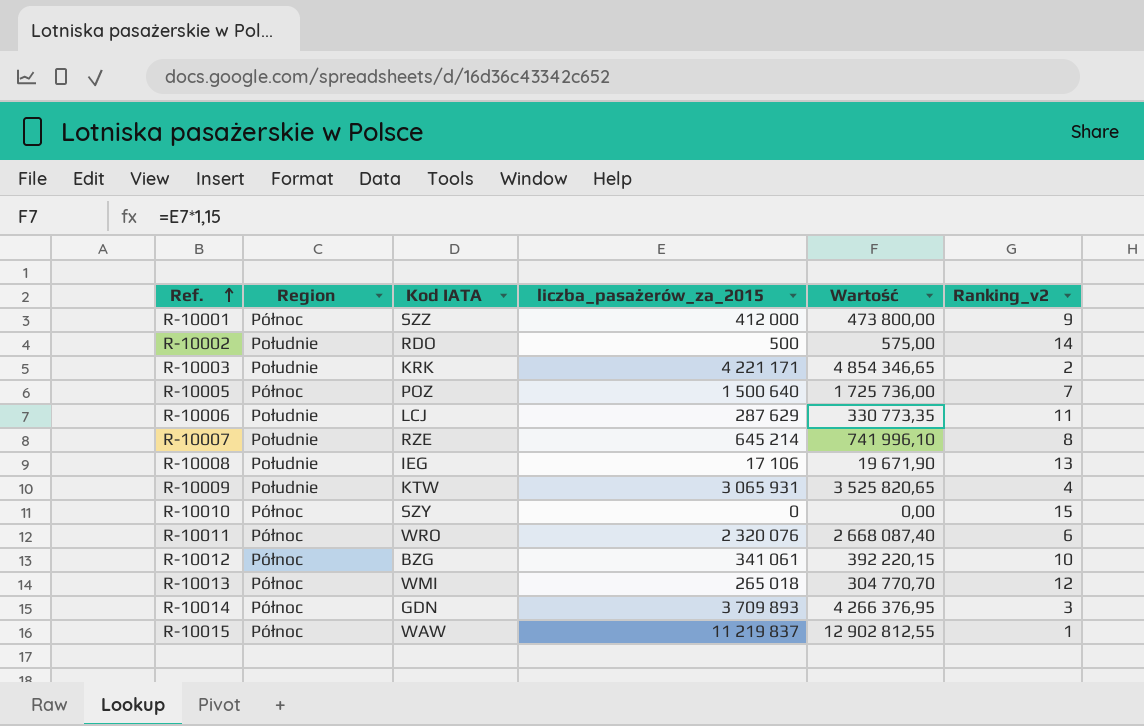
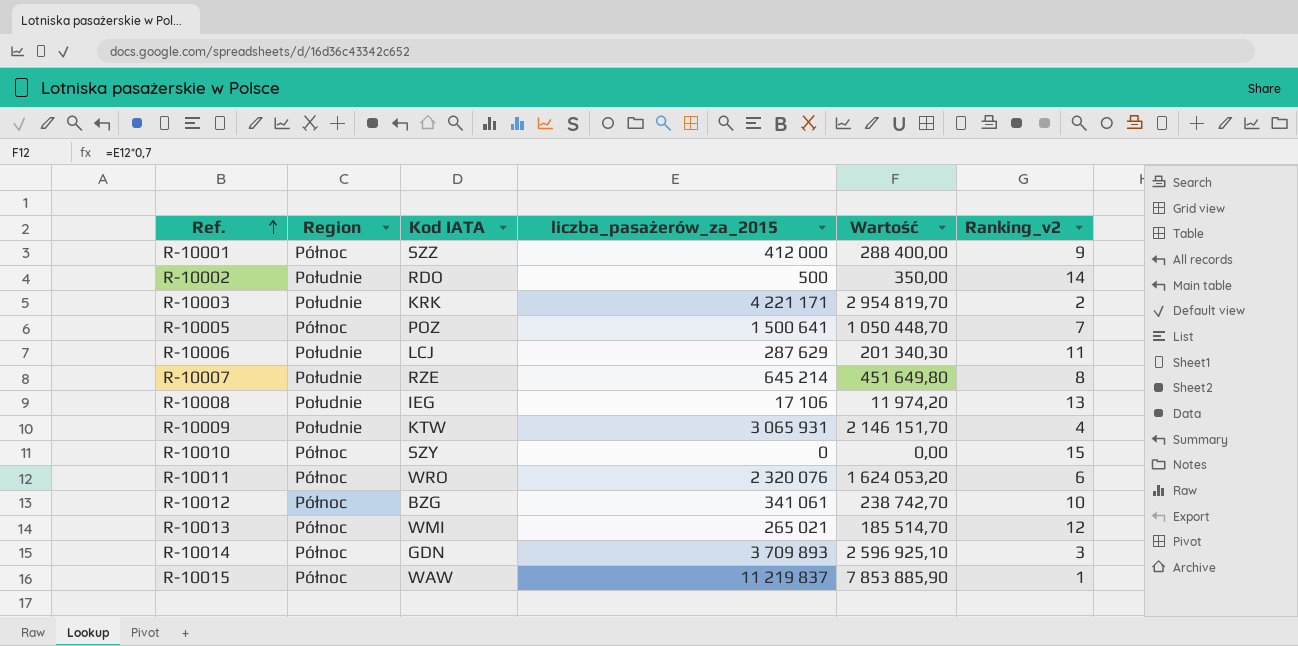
column Wartość | formula: [liczba_pasażerów_za_2015] * 1,15 -> [liczba_pasażerów_za_2015] * 0,7
R-10005 | liczba_pasażerów_za_2015: 1 500 640 -> 1 500 641
R-10013 | liczba_pasażerów_za_2015: 265 018 -> 265 021

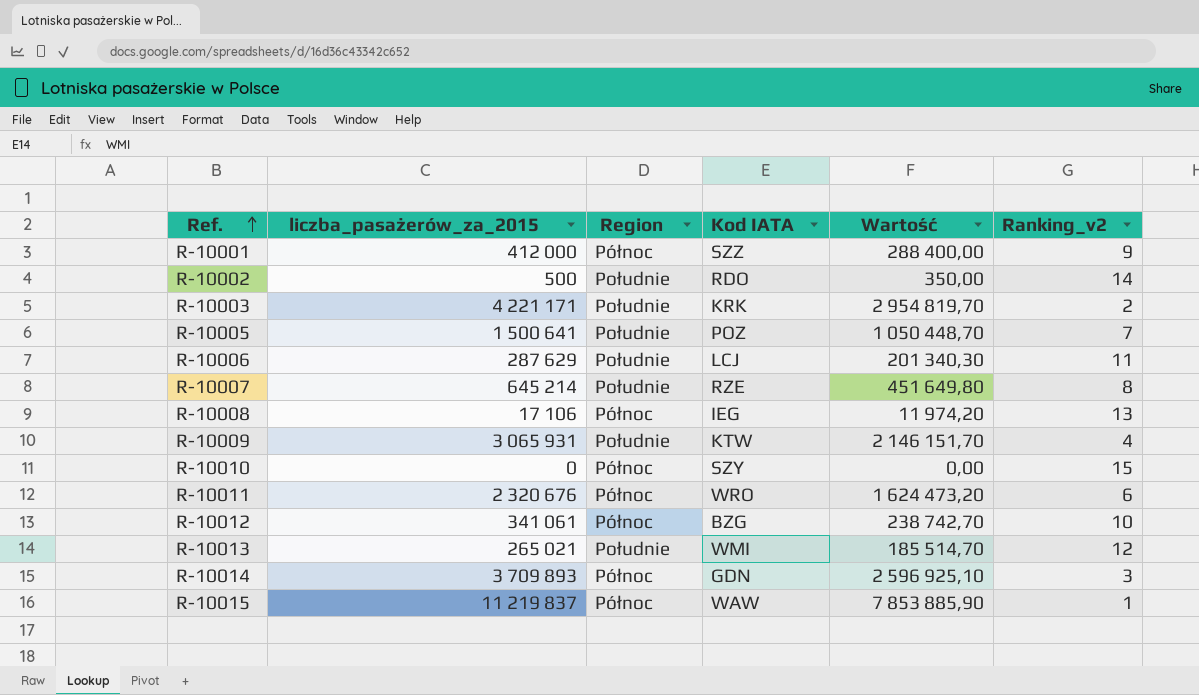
column liczba_pasażerów_za_2015 | position: 4 -> 2
R-10005 | Region: Północ -> Południe
R-10008 | Region: Południe -> Północ
R-10011 | liczba_pasażerów_za_2015: 2 320 076 -> 2 320 676
R-10011 | Wartość: 1 624 053,20 -> 1 624 473,20
R-10013 | Region: Północ -> Południe

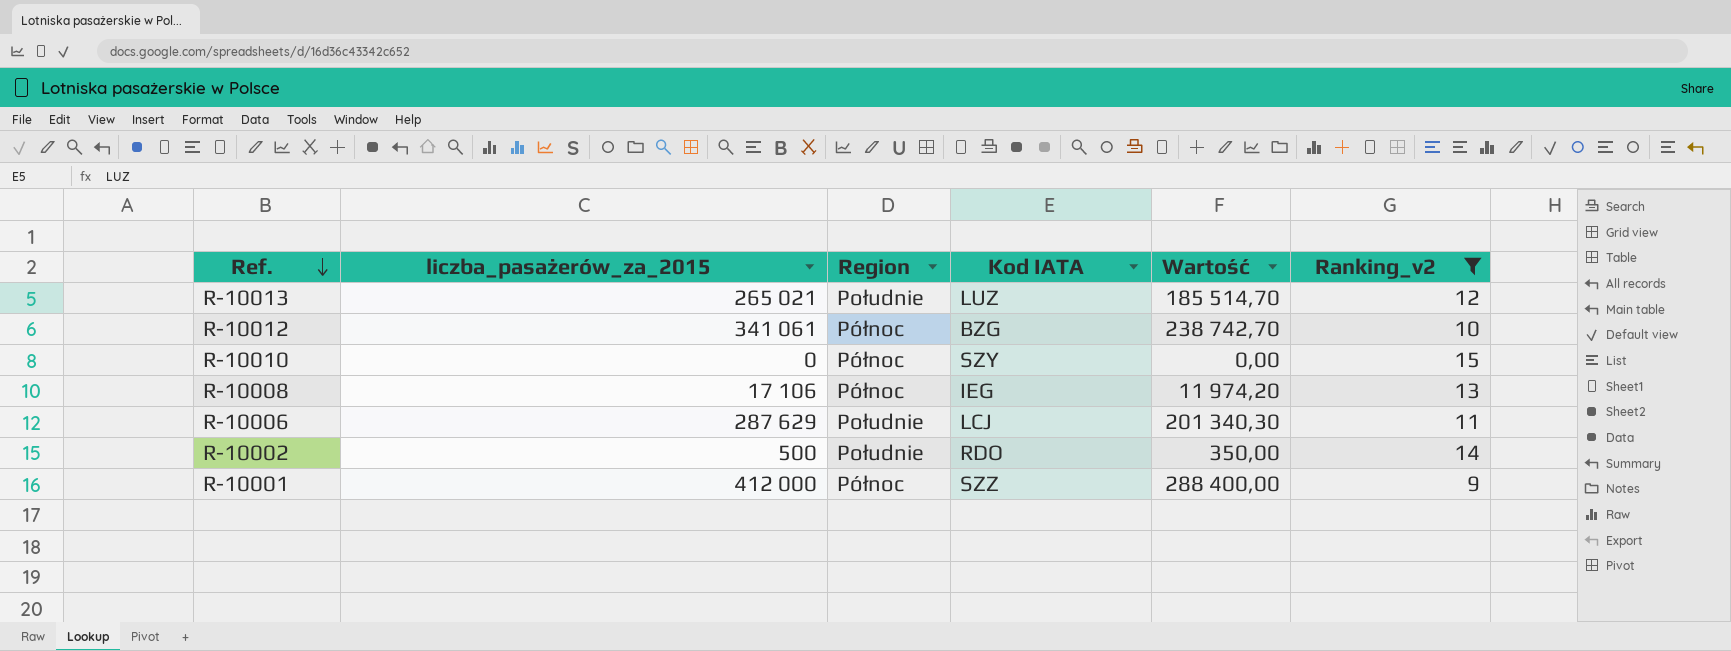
filter: none -> Ranking_v2 >= 9
row order: Ref. ascending -> Ref. descending
R-10013 | Kod IATA: WMI -> LUZ

